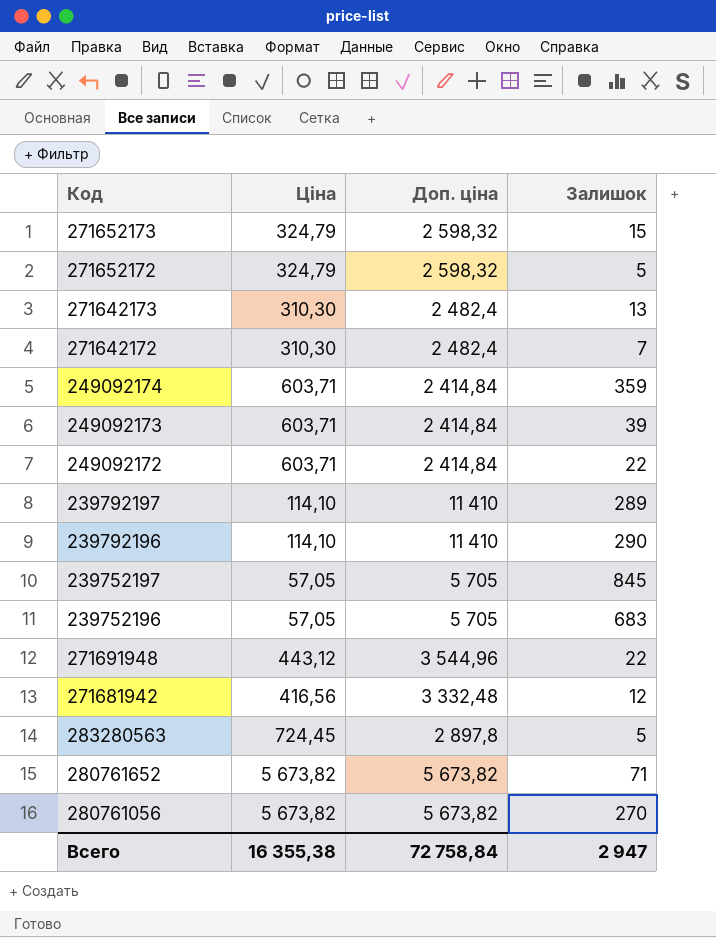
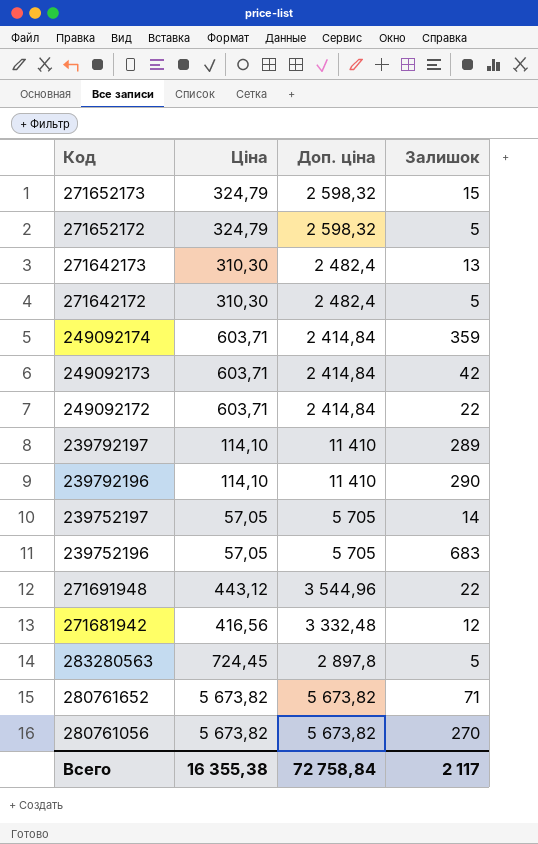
271642172 | Залишок: 7 -> 5
249092173 | Залишок: 39 -> 42
239752197 | Залишок: 845 -> 14
Всего | Залишок: 2 947 -> 2 117

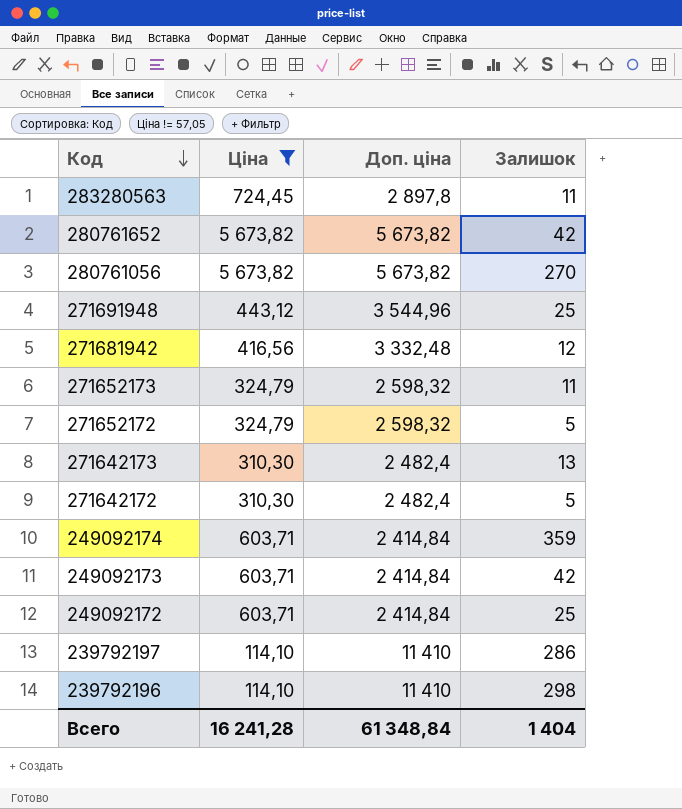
filter: none -> Ціна != 57,05
row order: none -> Код descending
283280563 | Залишок: 5 -> 11
280761652 | Залишок: 71 -> 42
271691948 | Залишок: 22 -> 25
271652173 | Залишок: 15 -> 11
249092172 | Залишок: 22 -> 25
239792197 | Залишок: 289 -> 286
239792196 | Залишок: 290 -> 298
Всего | Ціна: 16 355,38 -> 16 241,28
Всего | Доп. ціна: 72 758,84 -> 61 348,84
Всего | Залишок: 2 117 -> 1 404

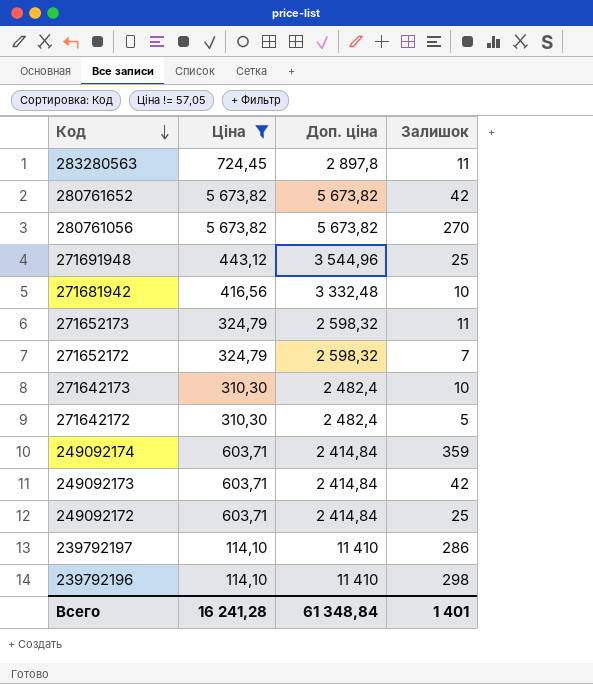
271681942 | Залишок: 12 -> 10
271652172 | Залишок: 5 -> 7
271642173 | Залишок: 13 -> 10
Всего | Залишок: 1 404 -> 1 401

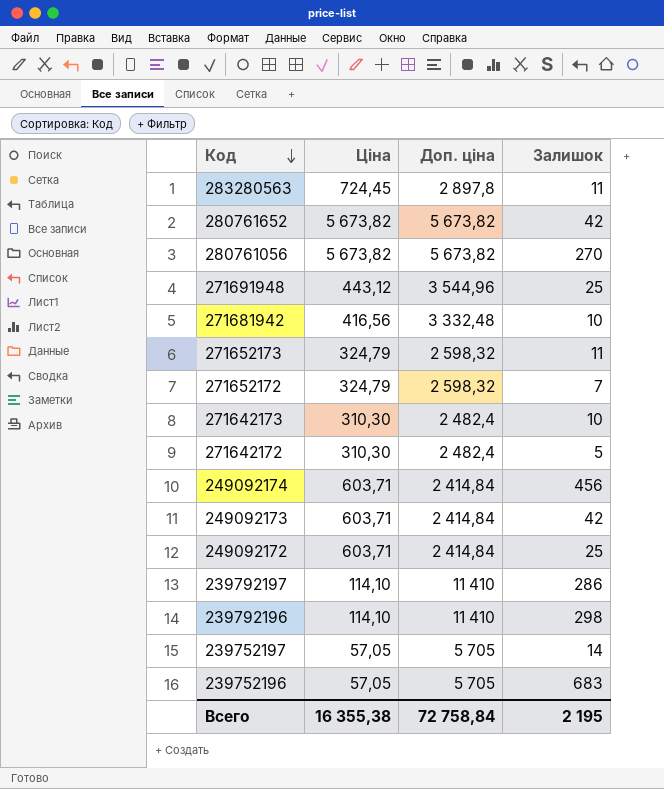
filter: Ціна != 57,05 -> none
249092174 | Залишок: 359 -> 456
Всего | Ціна: 16 241,28 -> 16 355,38
Всего | Доп. ціна: 61 348,84 -> 72 758,84
Всего | Залишок: 1 401 -> 2 195

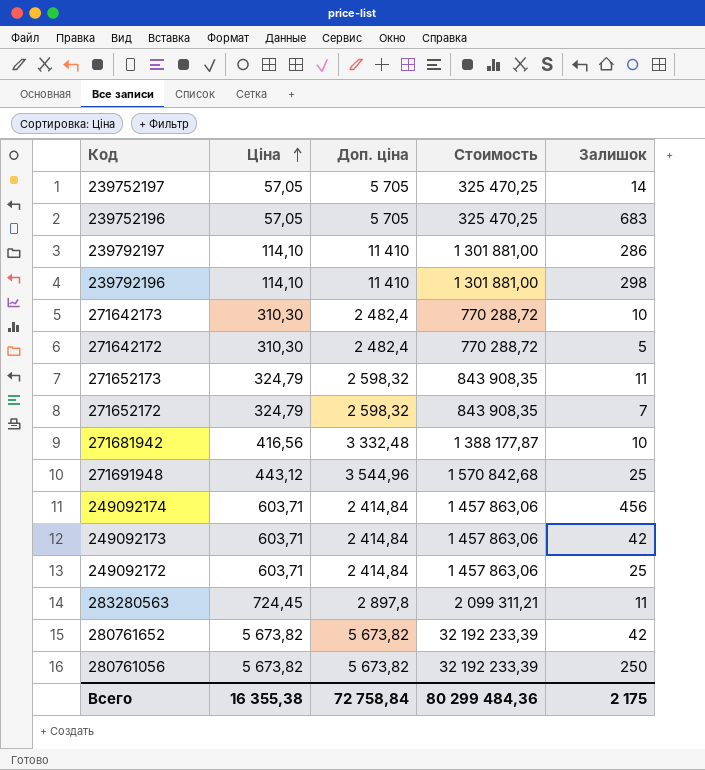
row order: Код descending -> Ціна ascending
column Стоимость | formula: none -> [Ціна] * [Доп. ціна]
280761056 | Залишок: 270 -> 250
Всего | Залишок: 2 195 -> 2 175

